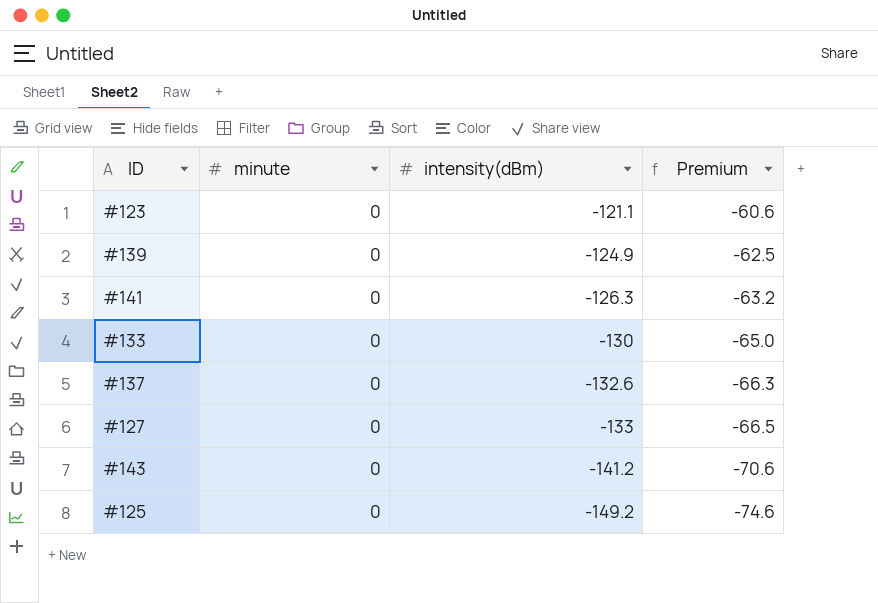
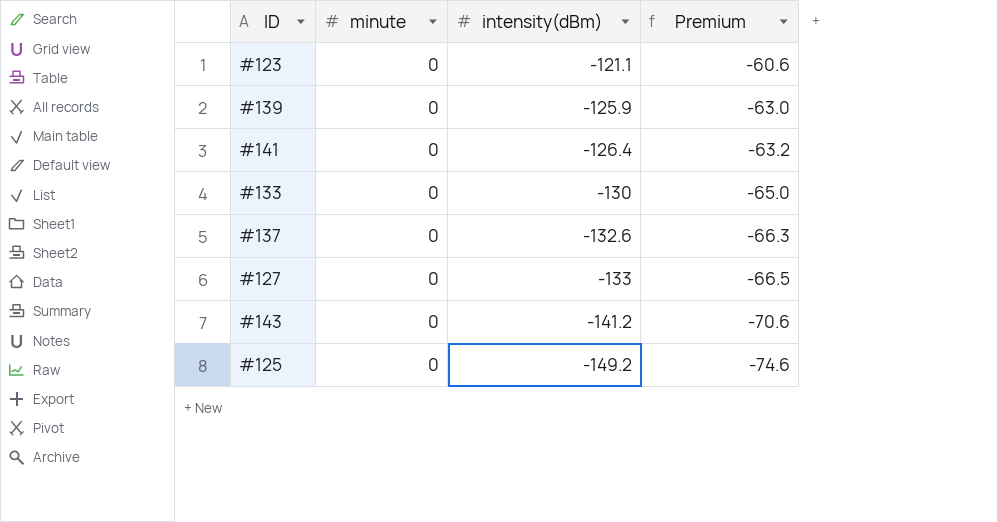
#139 | intensity(dBm): -124.9 -> -125.9
#139 | Premium: -62.5 -> -63.0
#141 | intensity(dBm): -126.3 -> -126.4

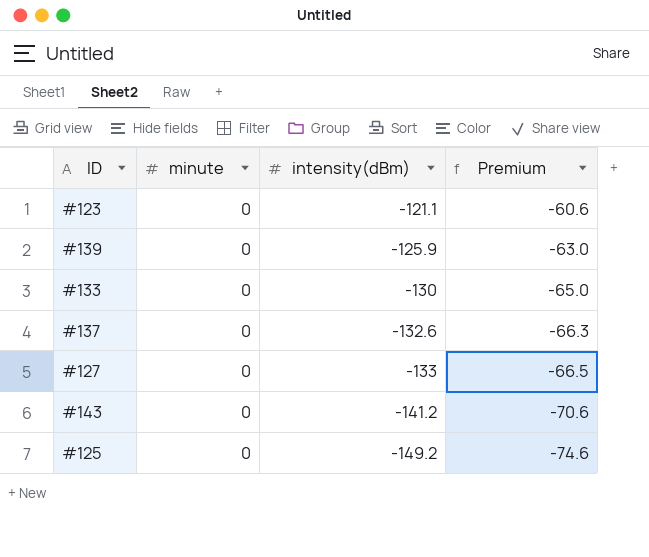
row #141: 0 | -126.4 | -63.2 -> none

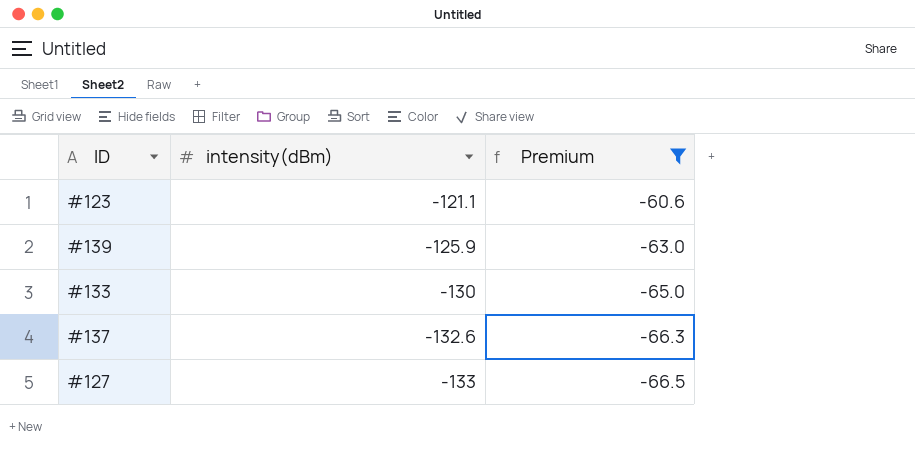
filter: none -> Premium >= -66.5
column minute | position: 2 -> none

